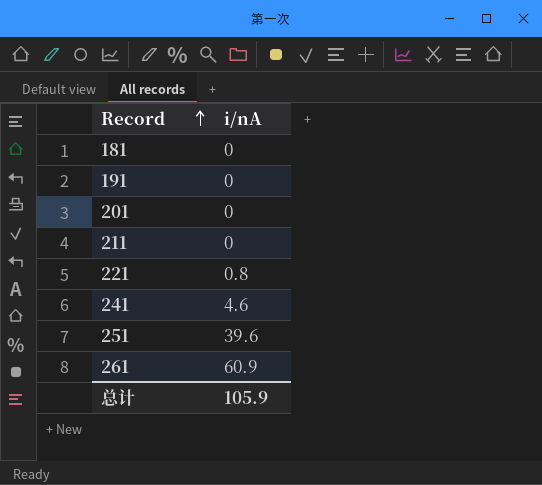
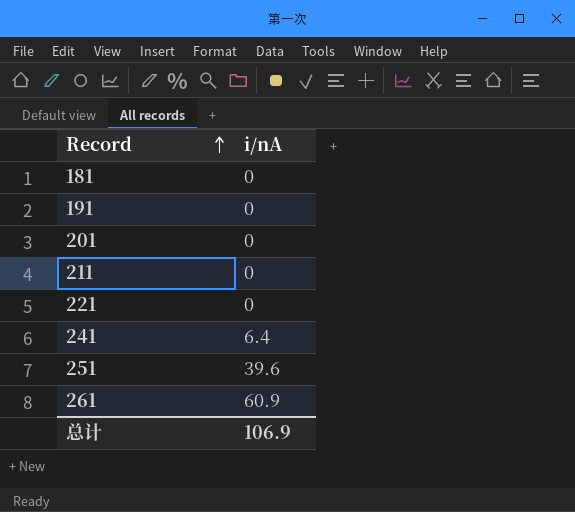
221 | i/nA: 0.8 -> 0
241 | i/nA: 4.6 -> 6.4
总计 | i/nA: 105.9 -> 106.9

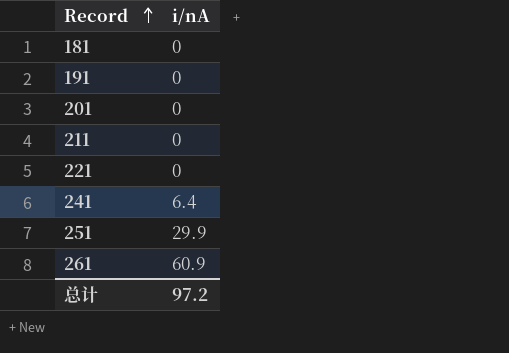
251 | i/nA: 39.6 -> 29.9
总计 | i/nA: 106.9 -> 97.2

